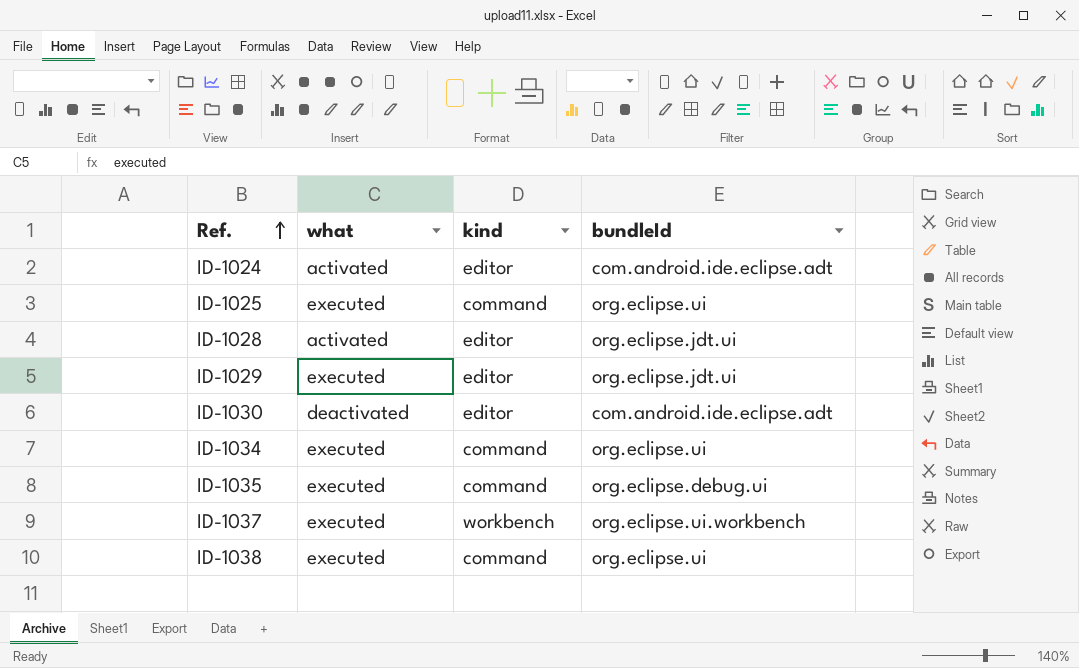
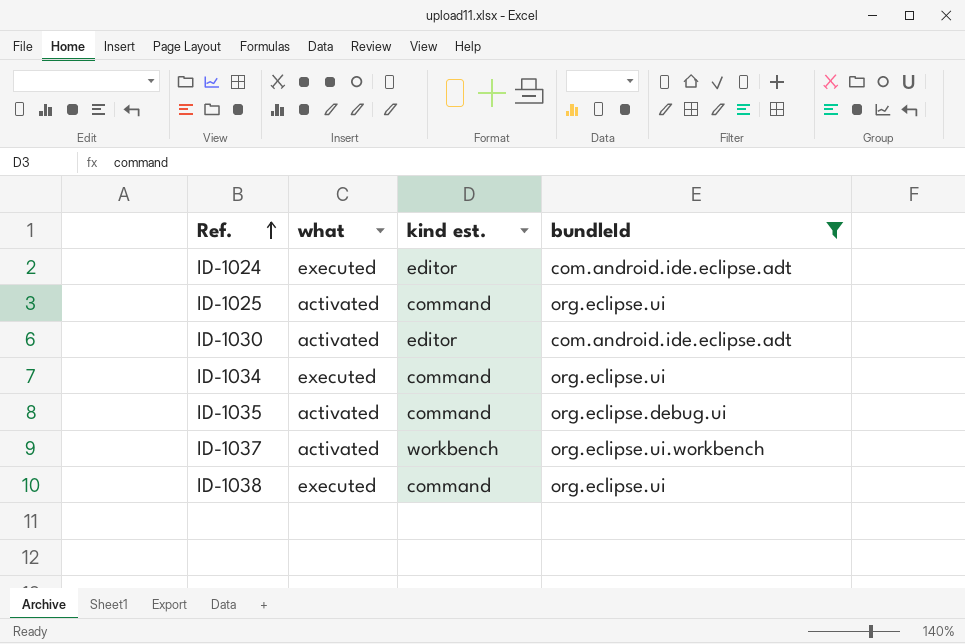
filter: none -> bundleId != org.eclipse.jdt.ui
column name: kind -> kind est.
ID-1024 | what: activated -> executed
ID-1025 | what: executed -> activated
ID-1030 | what: deactivated -> activated
ID-1035 | what: executed -> activated
ID-1037 | what: executed -> activated

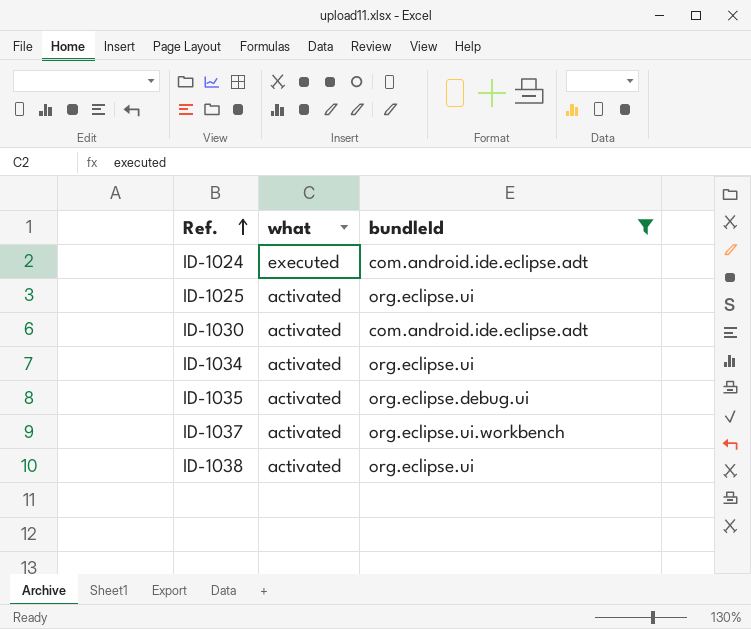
column kind est. | position: 3 -> none
ID-1034 | what: executed -> activated
ID-1038 | what: executed -> activated

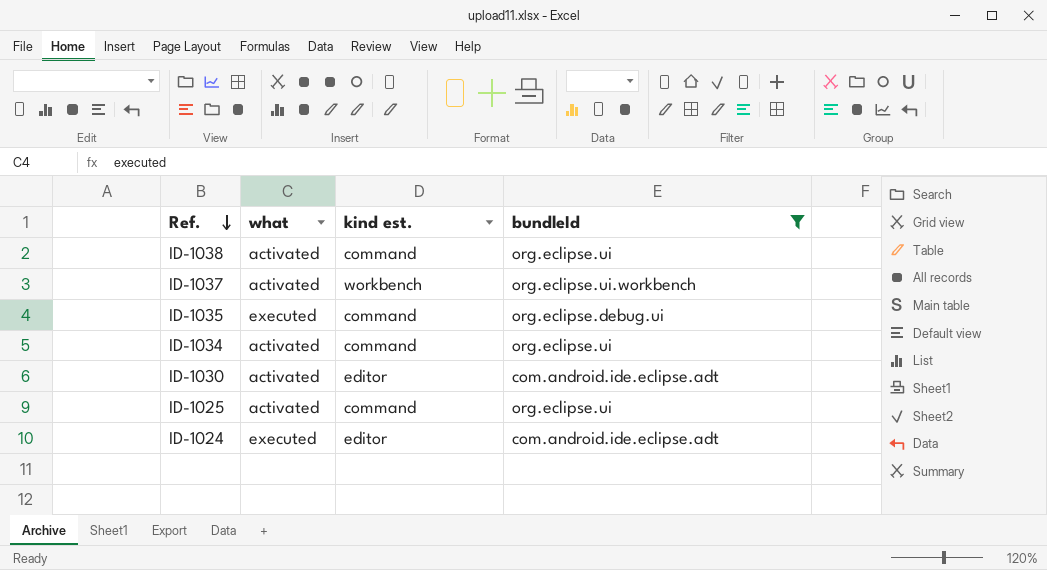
row order: Ref. ascending -> Ref. descending
column kind est. | position: none -> 3
ID-1035 | what: activated -> executed

